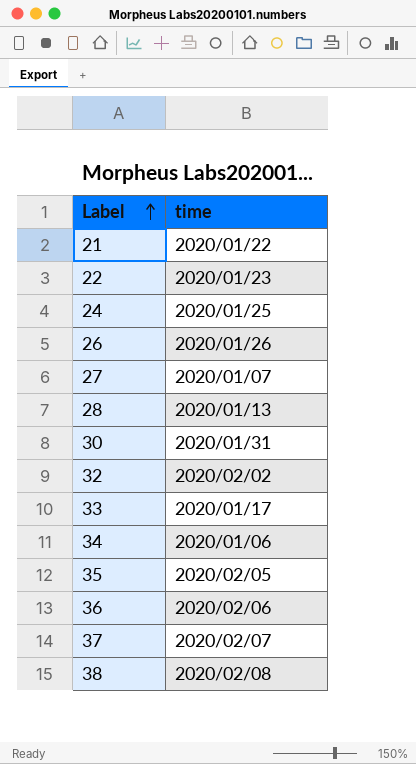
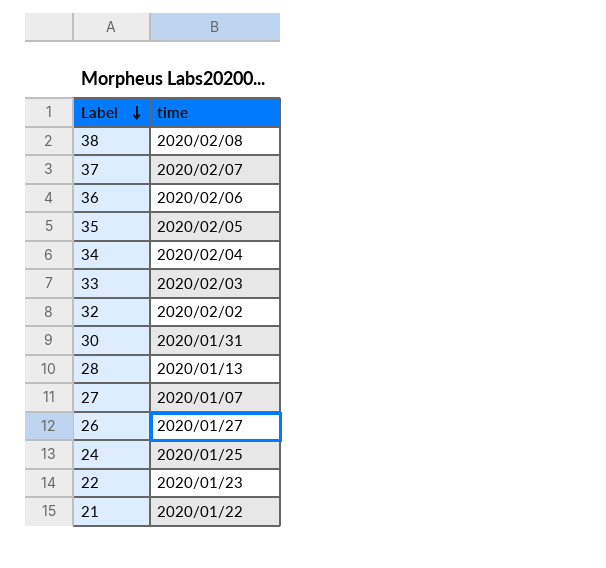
row order: Label ascending -> Label descending
34 | time: 2020/01/06 -> 2020/02/04
33 | time: 2020/01/17 -> 2020/02/03
26 | time: 2020/01/26 -> 2020/01/27

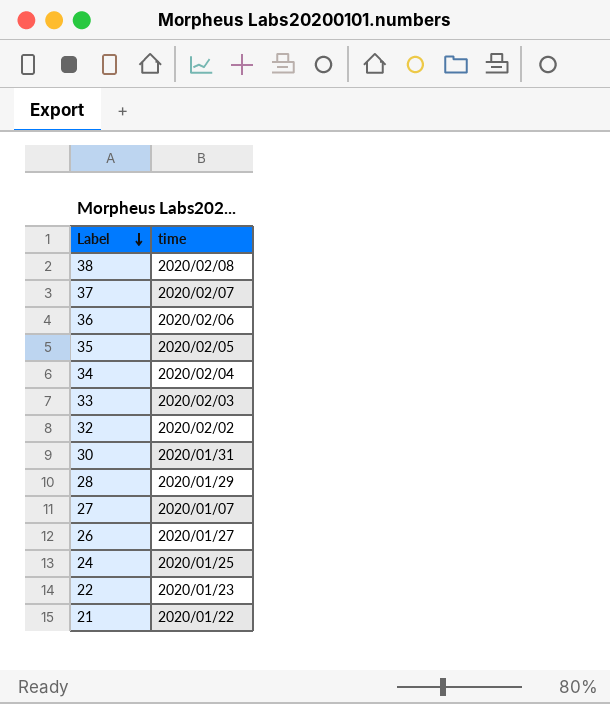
28 | time: 2020/01/13 -> 2020/01/29

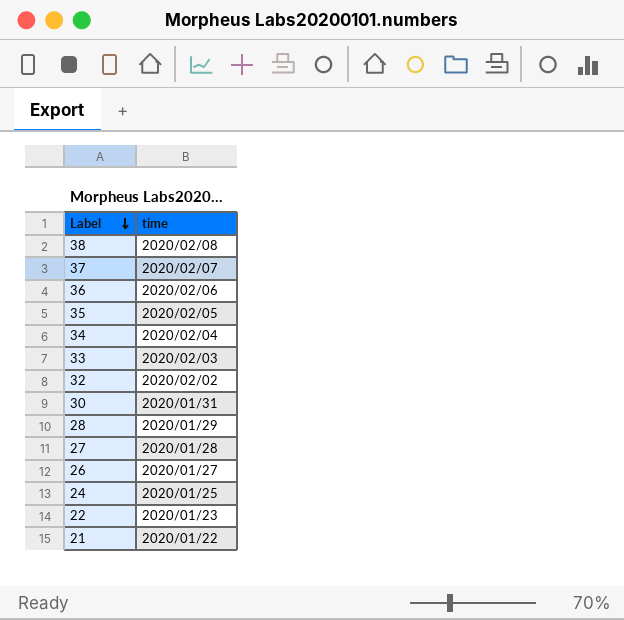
27 | time: 2020/01/07 -> 2020/01/28

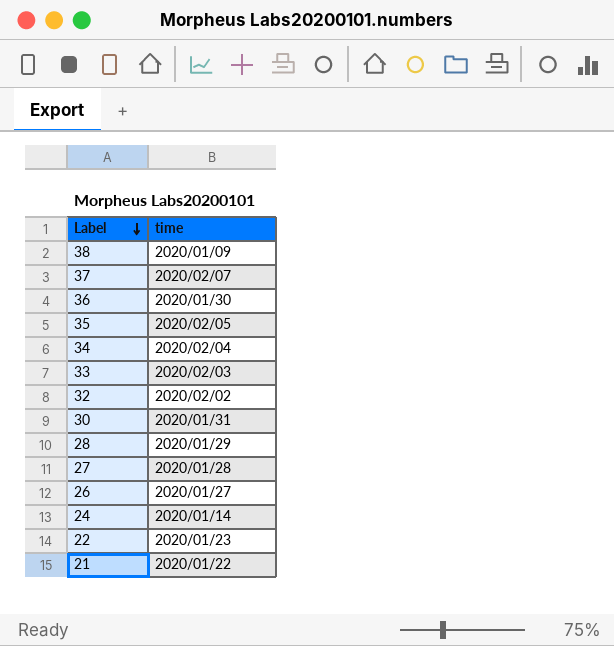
38 | time: 2020/02/08 -> 2020/01/09
36 | time: 2020/02/06 -> 2020/01/30
24 | time: 2020/01/25 -> 2020/01/14

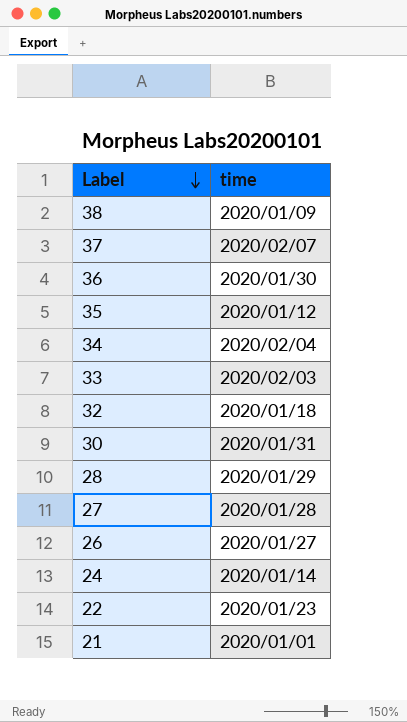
35 | time: 2020/02/05 -> 2020/01/12
32 | time: 2020/02/02 -> 2020/01/18
21 | time: 2020/01/22 -> 2020/01/01

